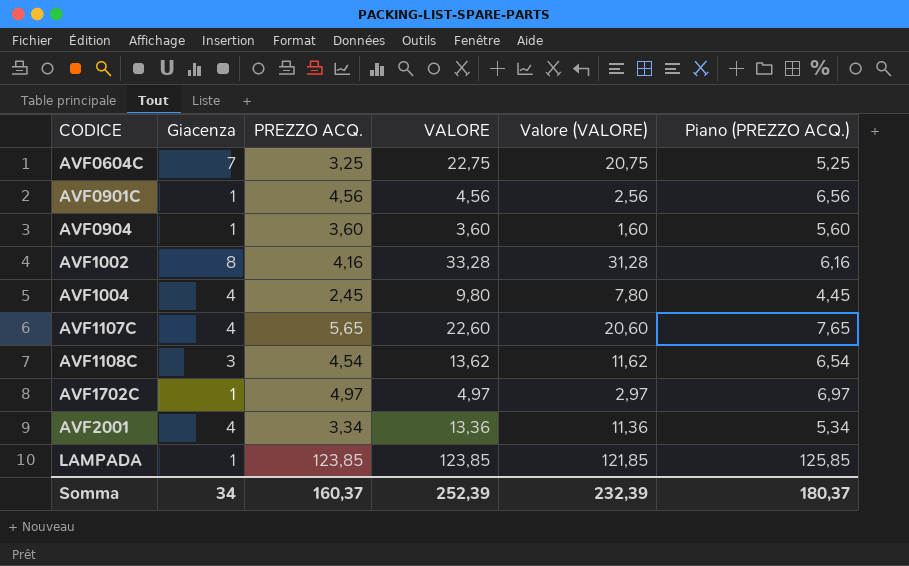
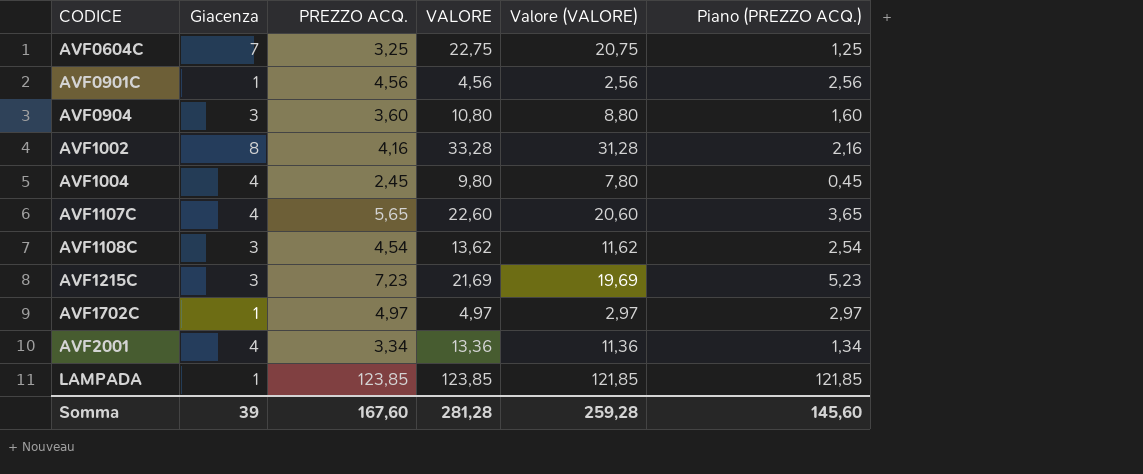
column Piano (PREZZO ACQ.) | formula: [PREZZO ACQ.] + 2 -> [PREZZO ACQ.] - 2
AVF0904 | Giacenza: 1 -> 3
AVF0904 | VALORE: 3,60 -> 10,80
AVF0904 | Valore (VALORE): 1,60 -> 8,80
row AVF1215C: none -> 3 | 7,23 | 21,69 | 19,69 | 5,23
Somma | Giacenza: 34 -> 39
Somma | PREZZO ACQ.: 160,37 -> 167,60
Somma | VALORE: 252,39 -> 281,28
Somma | Valore (VALORE): 232,39 -> 259,28
Somma | Piano (PREZZO ACQ.): 180,37 -> 145,60

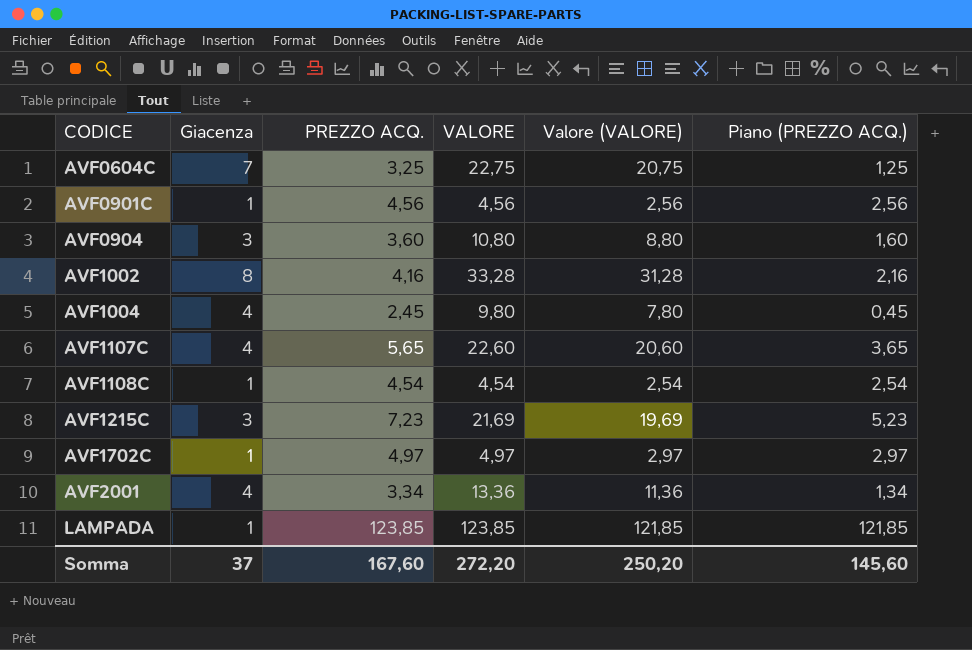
AVF1108C | Giacenza: 3 -> 1
AVF1108C | VALORE: 13,62 -> 4,54
AVF1108C | Valore (VALORE): 11,62 -> 2,54
Somma | Giacenza: 39 -> 37
Somma | VALORE: 281,28 -> 272,20
Somma | Valore (VALORE): 259,28 -> 250,20

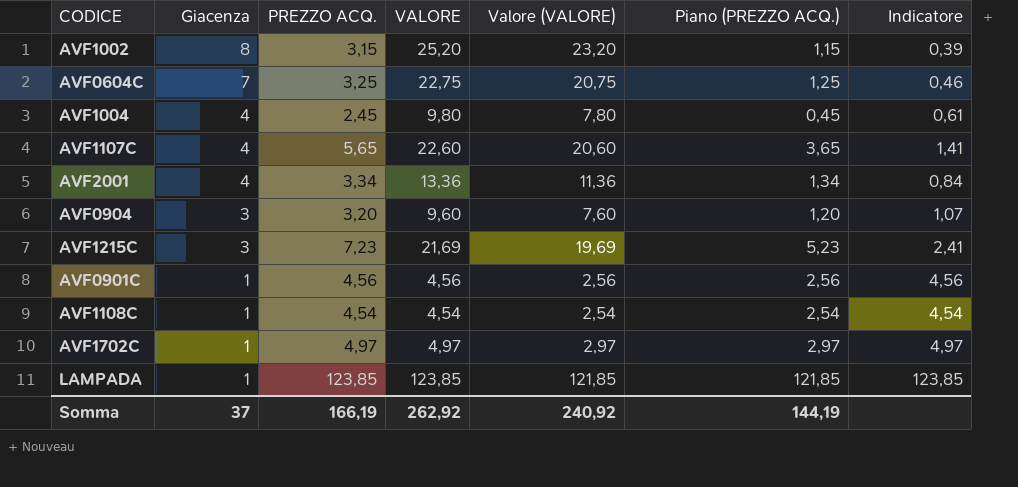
row order: CODICE ascending -> Giacenza descending
column Indicatore | formula: none -> [PREZZO ACQ.] / [Giacenza]
AVF1002 | PREZZO ACQ.: 4,16 -> 3,15
AVF1002 | VALORE: 33,28 -> 25,20
AVF1002 | Valore (VALORE): 31,28 -> 23,20
AVF1002 | Piano (PREZZO ACQ.): 2,16 -> 1,15
AVF0904 | PREZZO ACQ.: 3,60 -> 3,20
AVF0904 | VALORE: 10,80 -> 9,60
AVF0904 | Valore (VALORE): 8,80 -> 7,60
AVF0904 | Piano (PREZZO ACQ.): 1,60 -> 1,20
Somma | PREZZO ACQ.: 167,60 -> 166,19
Somma | VALORE: 272,20 -> 262,92
Somma | Valore (VALORE): 250,20 -> 240,92
Somma | Piano (PREZZO ACQ.): 145,60 -> 144,19

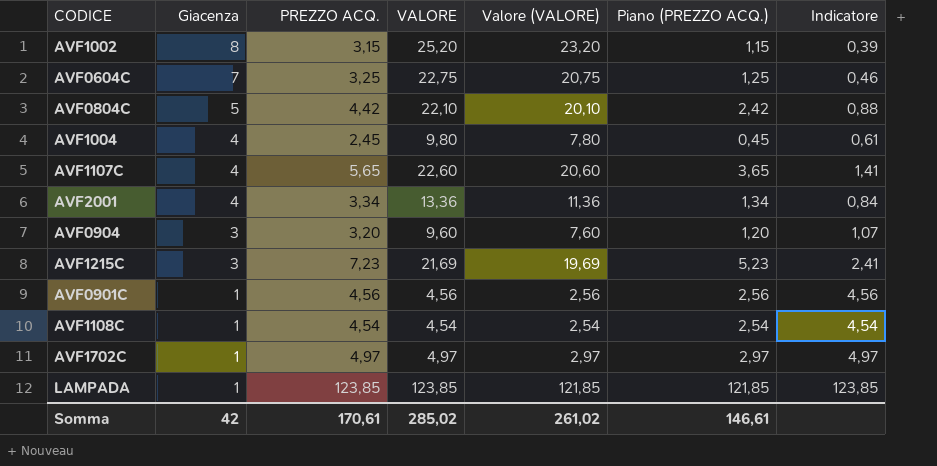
row AVF0804C: none -> 5 | 4,42 | 22,10 | 20,10 | 2,42 | 0,88
Somma | Giacenza: 37 -> 42
Somma | PREZZO ACQ.: 166,19 -> 170,61
Somma | VALORE: 262,92 -> 285,02
Somma | Valore (VALORE): 240,92 -> 261,02
Somma | Piano (PREZZO ACQ.): 144,19 -> 146,61

